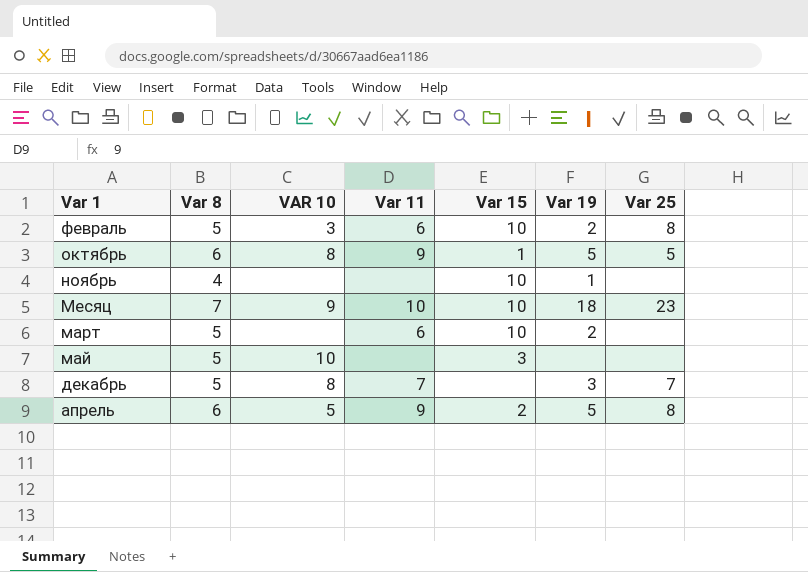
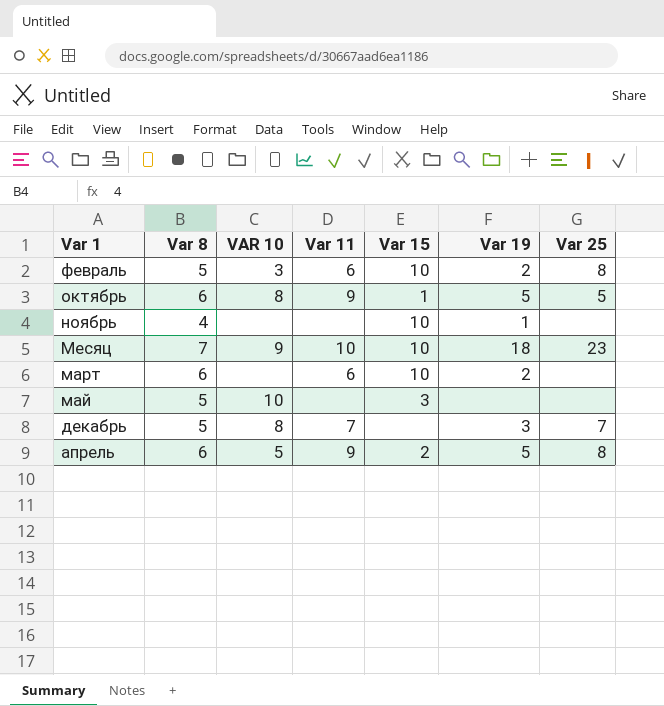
март | Var 8: 5 -> 6

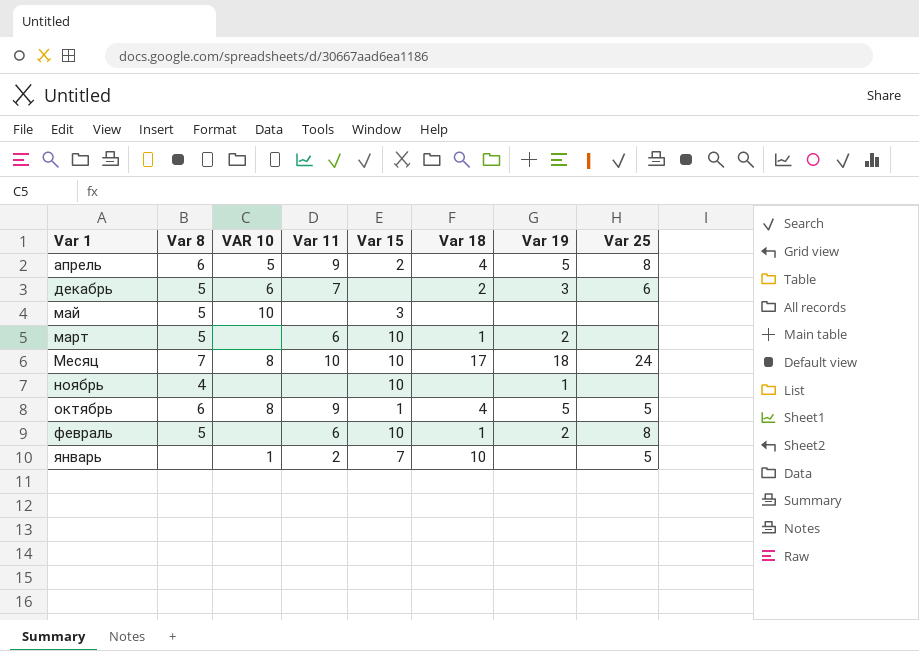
row order: Var 1 descending -> Var 1 ascending
column Var 18 | position: none -> 6
декабрь | VAR 10: 8 -> 6
декабрь | Var 25: 7 -> 6
март | Var 8: 6 -> 5
Месяц | VAR 10: 9 -> 8
Месяц | Var 25: 23 -> 24
февраль | VAR 10: 3 -> none
row январь: none -> none | 1 | 2 | 7 | 10 | none | 5

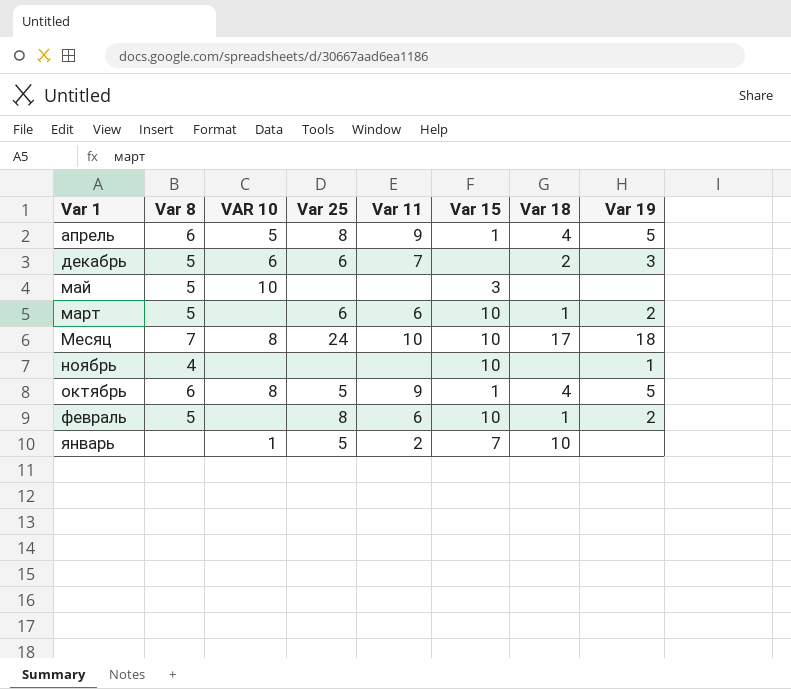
column Var 25 | position: 8 -> 4
апрель | Var 15: 2 -> 1
март | Var 25: none -> 6

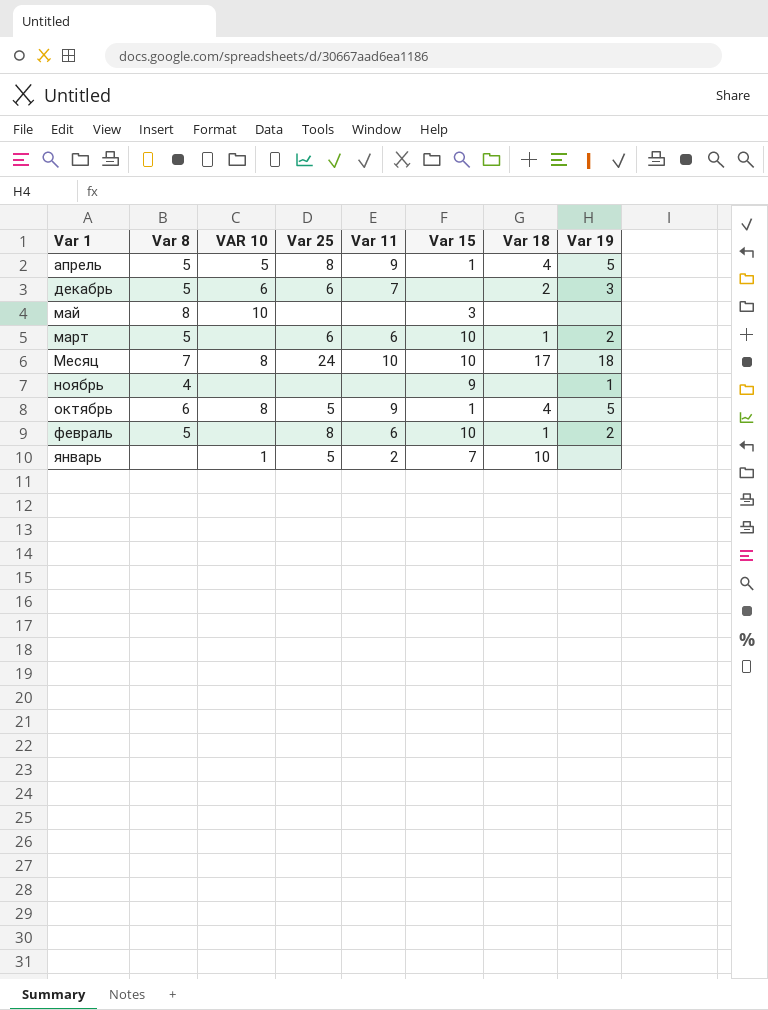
апрель | Var 8: 6 -> 5
май | Var 8: 5 -> 8
ноябрь | Var 15: 10 -> 9

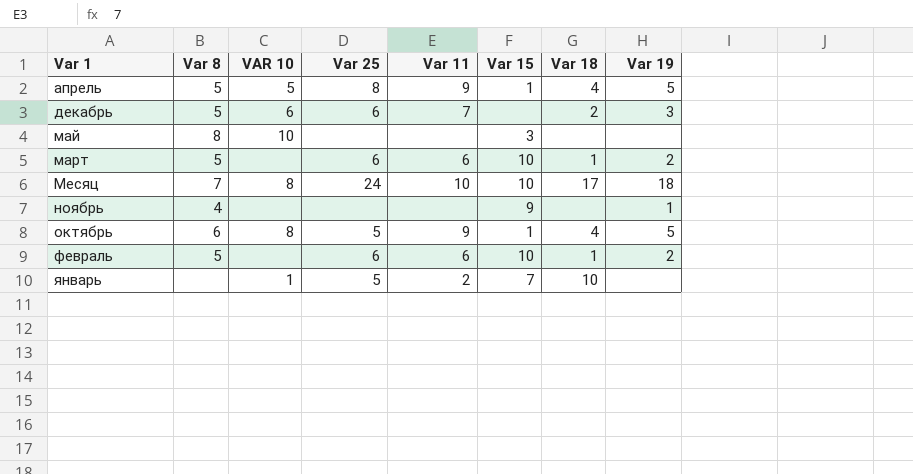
февраль | Var 25: 8 -> 6

